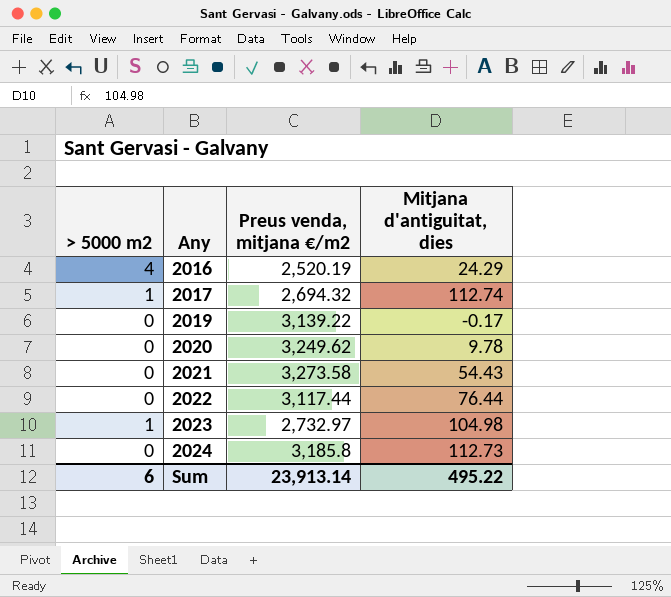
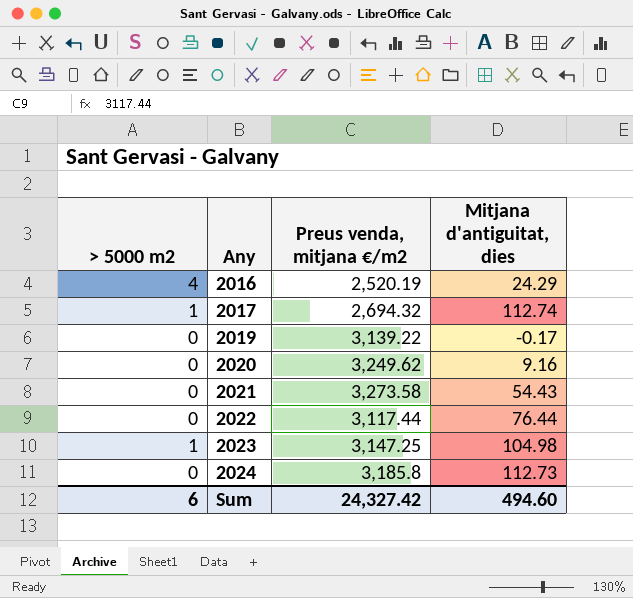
2020 | Mitjana d'antiguitat, dies: 9.78 -> 9.16
2023 | Preus venda, mitjana €/m2: 2,732.97 -> 3,147.25
Sum | Preus venda, mitjana €/m2: 23,913.14 -> 24,327.42
Sum | Mitjana d'antiguitat, dies: 495.22 -> 494.60

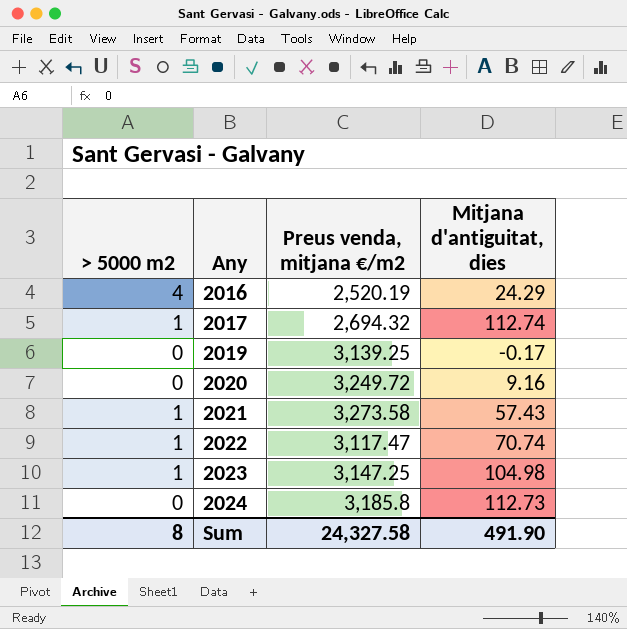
2019 | Preus venda, mitjana €/m2: 3,139.22 -> 3,139.25
2020 | Preus venda, mitjana €/m2: 3,249.62 -> 3,249.72
2021 | > 5000 m2: 0 -> 1
2021 | Mitjana d'antiguitat, dies: 54.43 -> 57.43
2022 | > 5000 m2: 0 -> 1
2022 | Preus venda, mitjana €/m2: 3,117.44 -> 3,117.47
2022 | Mitjana d'antiguitat, dies: 76.44 -> 70.74
Sum | > 5000 m2: 6 -> 8
Sum | Preus venda, mitjana €/m2: 24,327.42 -> 24,327.58
Sum | Mitjana d'antiguitat, dies: 494.60 -> 491.90

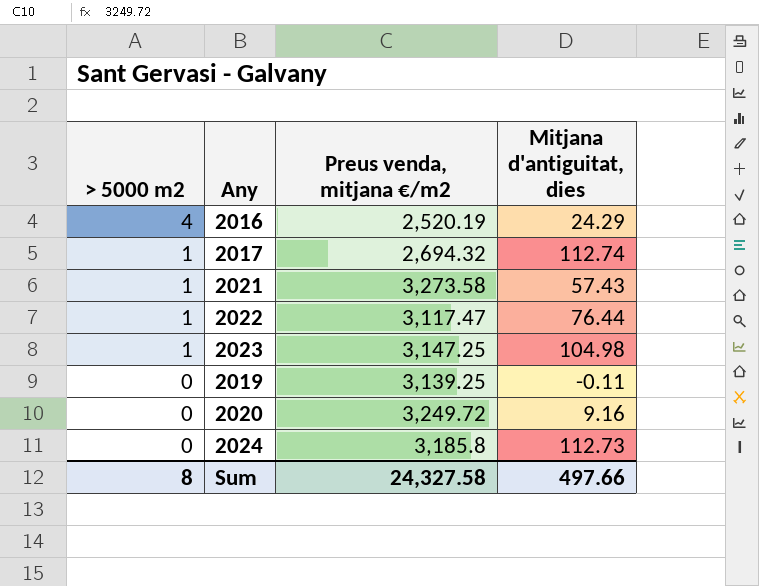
row order: Any ascending -> > 5000 m2 descending
2022 | Mitjana d'antiguitat, dies: 70.74 -> 76.44
2019 | Mitjana d'antiguitat, dies: -0.17 -> -0.11
Sum | Mitjana d'antiguitat, dies: 491.90 -> 497.66

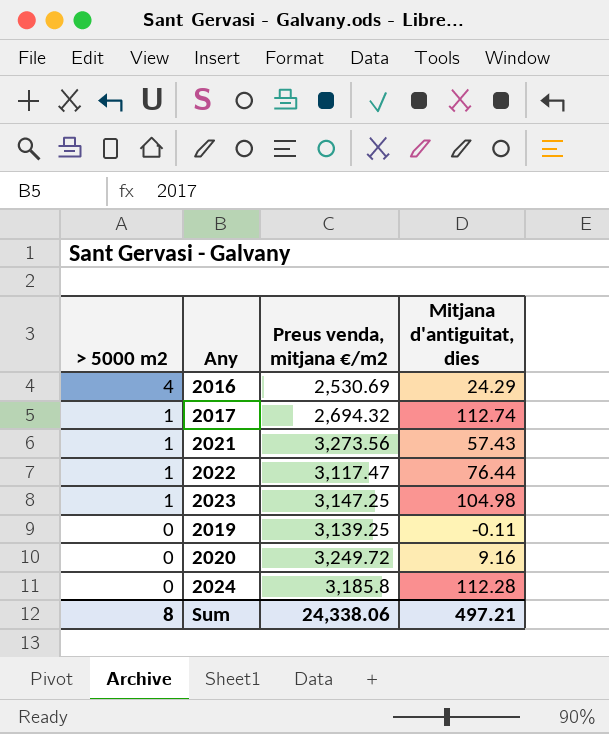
2016 | Preus venda, mitjana €/m2: 2,520.19 -> 2,530.69
2021 | Preus venda, mitjana €/m2: 3,273.58 -> 3,273.56
2024 | Mitjana d'antiguitat, dies: 112.73 -> 112.28
Sum | Preus venda, mitjana €/m2: 24,327.58 -> 24,338.06
Sum | Mitjana d'antiguitat, dies: 497.66 -> 497.21

